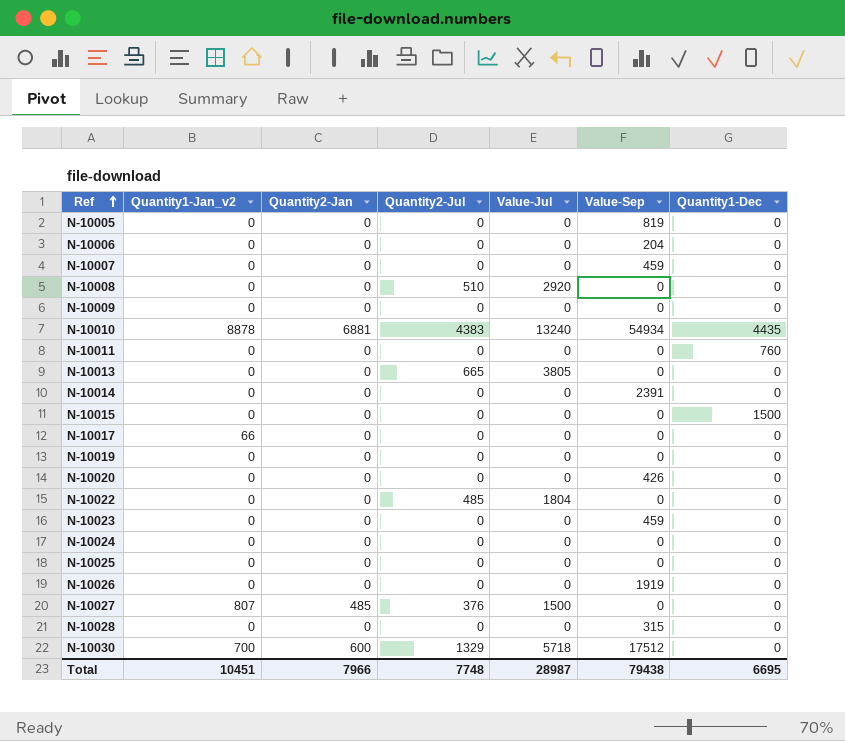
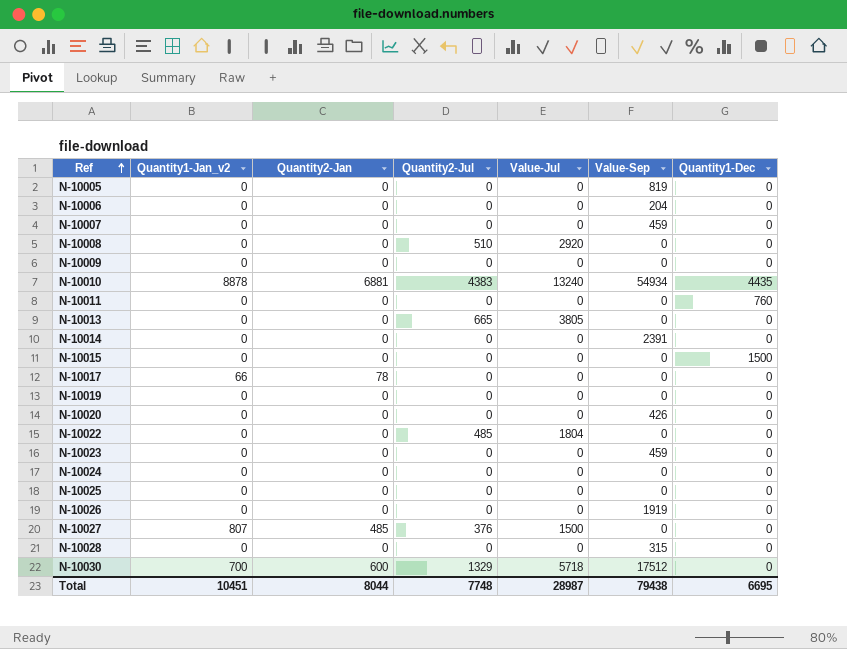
N-10017 | Quantity2-Jan: 0 -> 78
Total | Quantity2-Jan: 7966 -> 8044

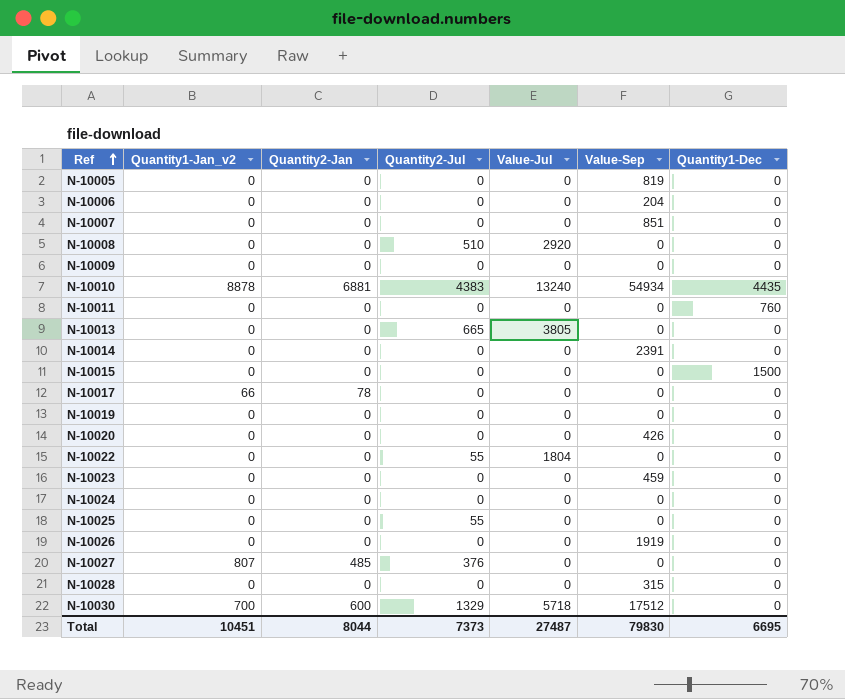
N-10007 | Value-Sep: 459 -> 851
N-10022 | Quantity2-Jul: 485 -> 55
N-10025 | Quantity2-Jul: 0 -> 55
N-10027 | Value-Jul: 1500 -> 0
Total | Quantity2-Jul: 7748 -> 7373
Total | Value-Jul: 28987 -> 27487
Total | Value-Sep: 79438 -> 79830

